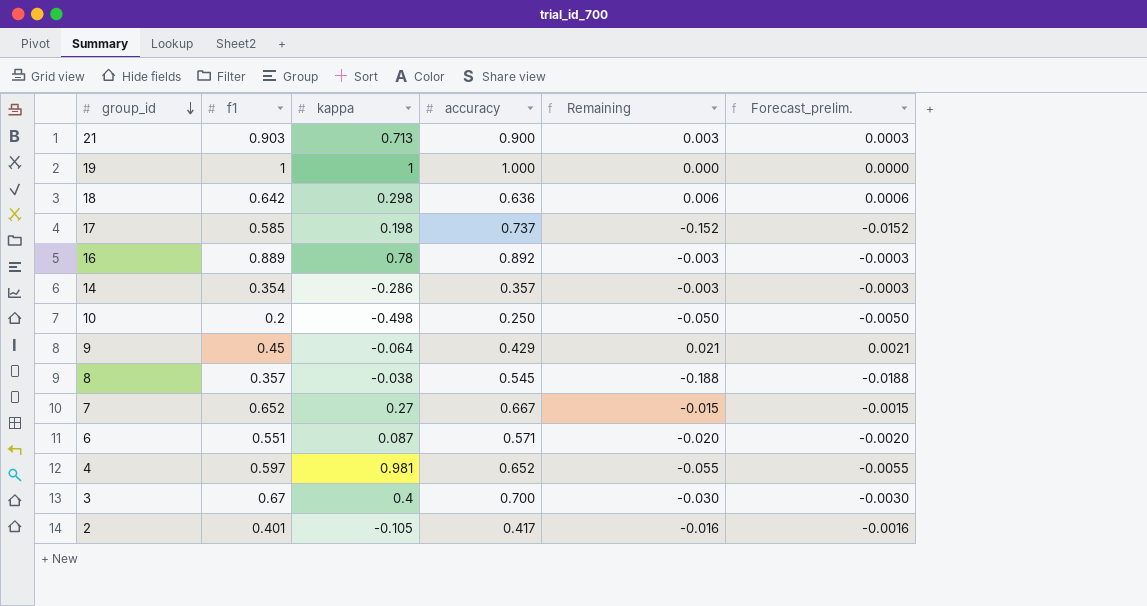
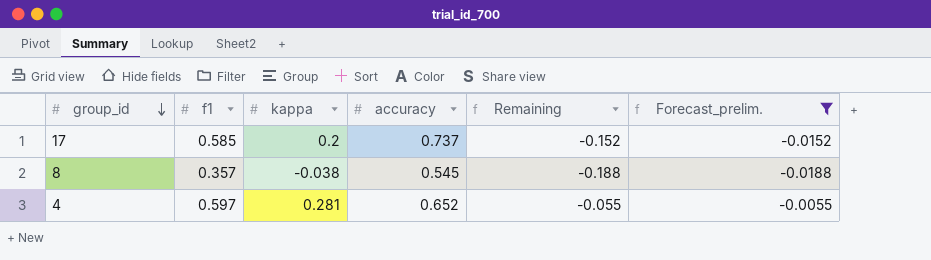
filter: none -> Forecast_prelim. <= -0.0055
17 | kappa: 0.198 -> 0.2
4 | kappa: 0.981 -> 0.281

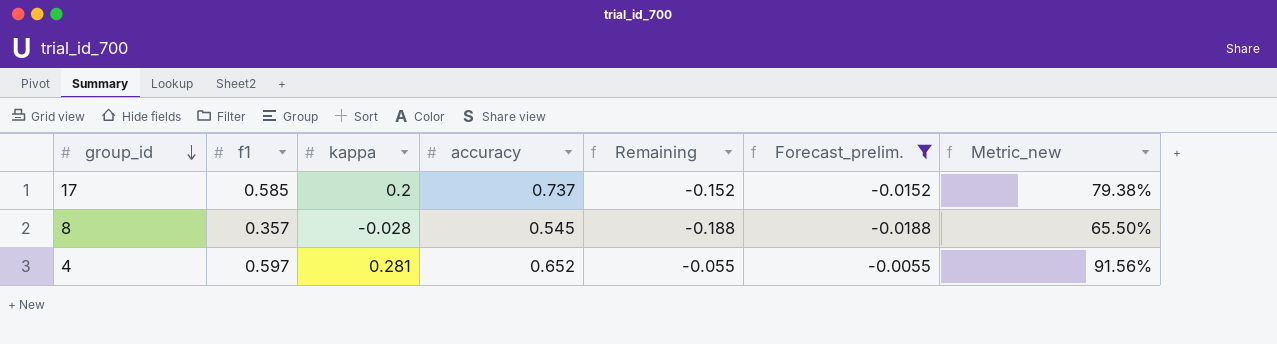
column Metric_new | formula: none -> [f1] / [accuracy]
8 | kappa: -0.038 -> -0.028

